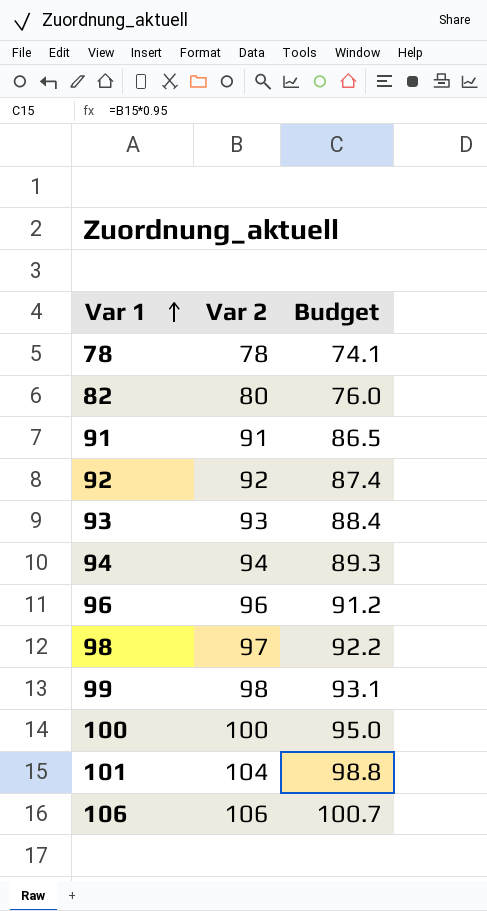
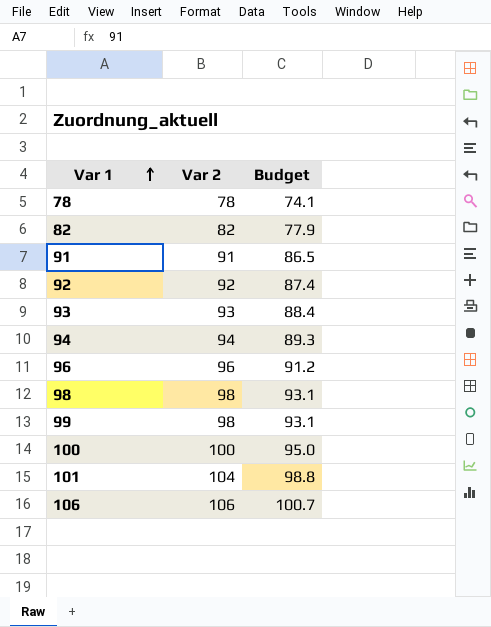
82 | Var 2: 80 -> 82
82 | Budget: 76.0 -> 77.9
98 | Var 2: 97 -> 98
98 | Budget: 92.2 -> 93.1

